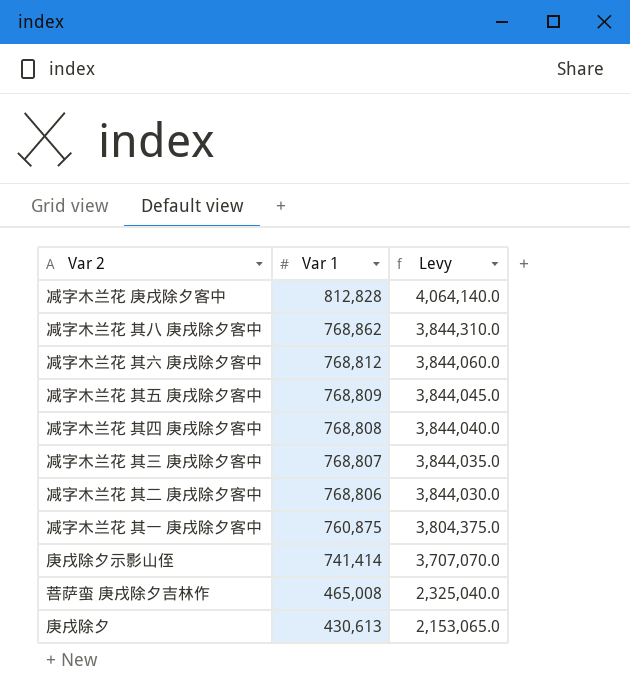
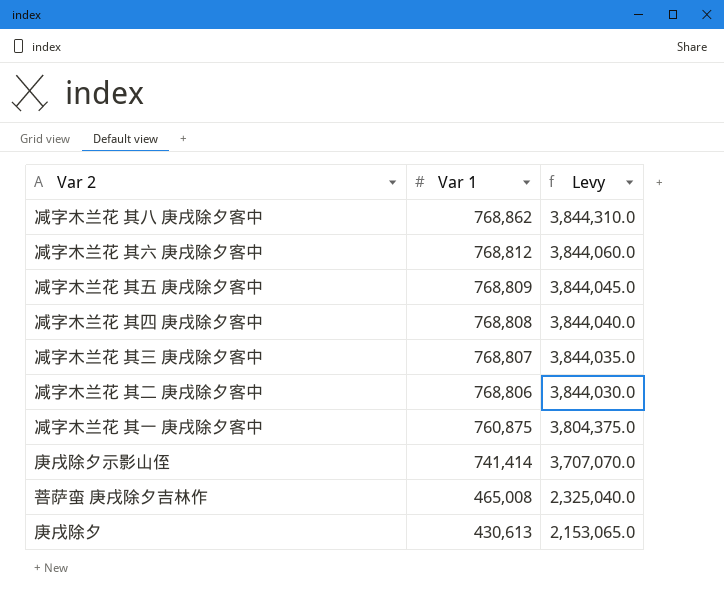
row 减字木兰花 庚戌除夕客中: 812,828 | 4,064,140.0 -> none

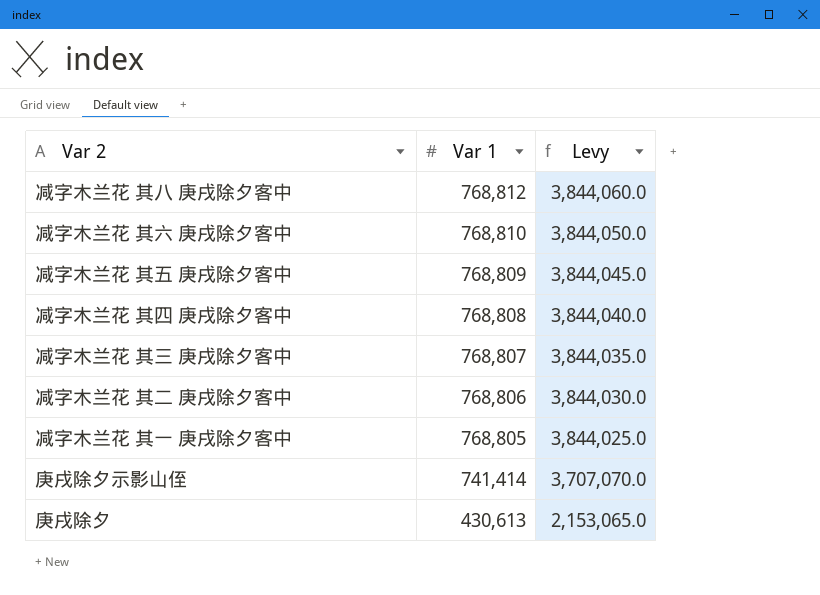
row 菩萨蛮 庚戌除夕吉林作: 465,008 | 2,325,040.0 -> none
减字木兰花 其八 庚戌除夕客中 | Var 1: 768,862 -> 768,812
减字木兰花 其八 庚戌除夕客中 | Levy: 3,844,310.0 -> 3,844,060.0
减字木兰花 其六 庚戌除夕客中 | Var 1: 768,812 -> 768,810
减字木兰花 其六 庚戌除夕客中 | Levy: 3,844,060.0 -> 3,844,050.0
减字木兰花 其一 庚戌除夕客中 | Var 1: 760,875 -> 768,805
减字木兰花 其一 庚戌除夕客中 | Levy: 3,804,375.0 -> 3,844,025.0

